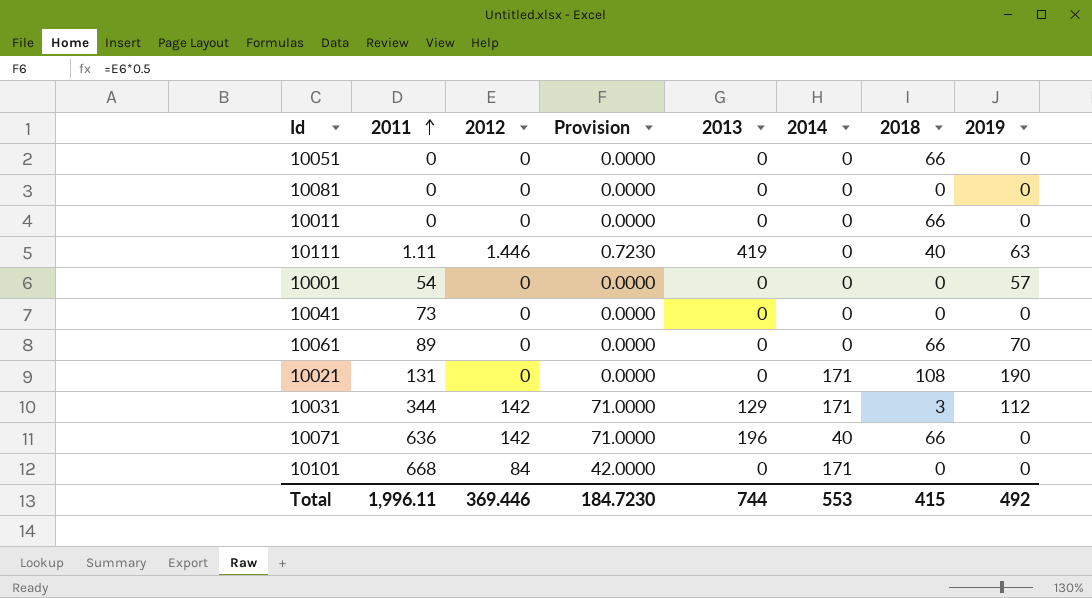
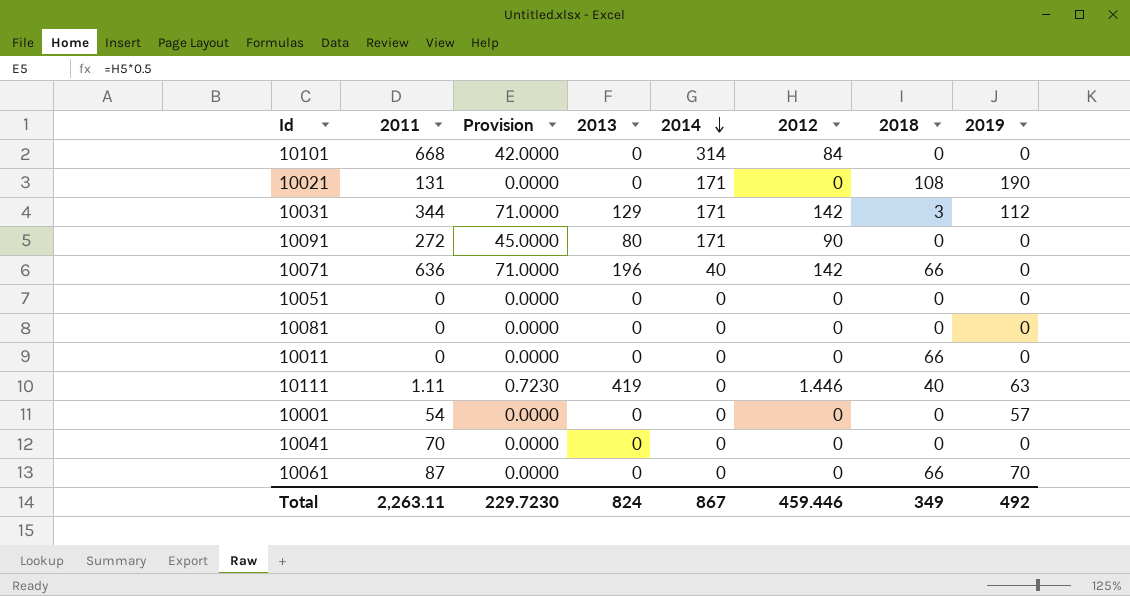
row order: 2011 ascending -> 2014 descending
column 2012 | position: 3 -> 6
10101 | 2014: 171 -> 314
row 10091: none -> 272 | 45.0000 | 80 | 171 | 90 | 0 | 0
10051 | 2018: 66 -> 0
10041 | 2011: 73 -> 70
10061 | 2011: 89 -> 87
Total | 2011: 1,996.11 -> 2,263.11
Total | Provision: 184.7230 -> 229.7230
Total | 2013: 744 -> 824
Total | 2014: 553 -> 867
Total | 2012: 369.446 -> 459.446
Total | 2018: 415 -> 349

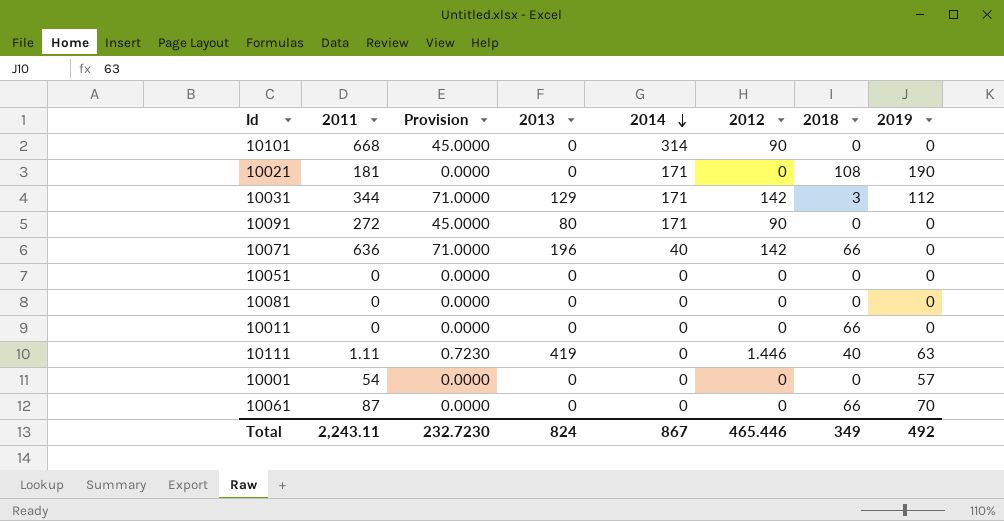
row 10041: 70 | 0.0000 | 0 | 0 | 0 | 0 | 0 -> none
10101 | Provision: 42.0000 -> 45.0000
10101 | 2012: 84 -> 90
10021 | 2011: 131 -> 181
Total | 2011: 2,263.11 -> 2,243.11
Total | Provision: 229.7230 -> 232.7230
Total | 2012: 459.446 -> 465.446

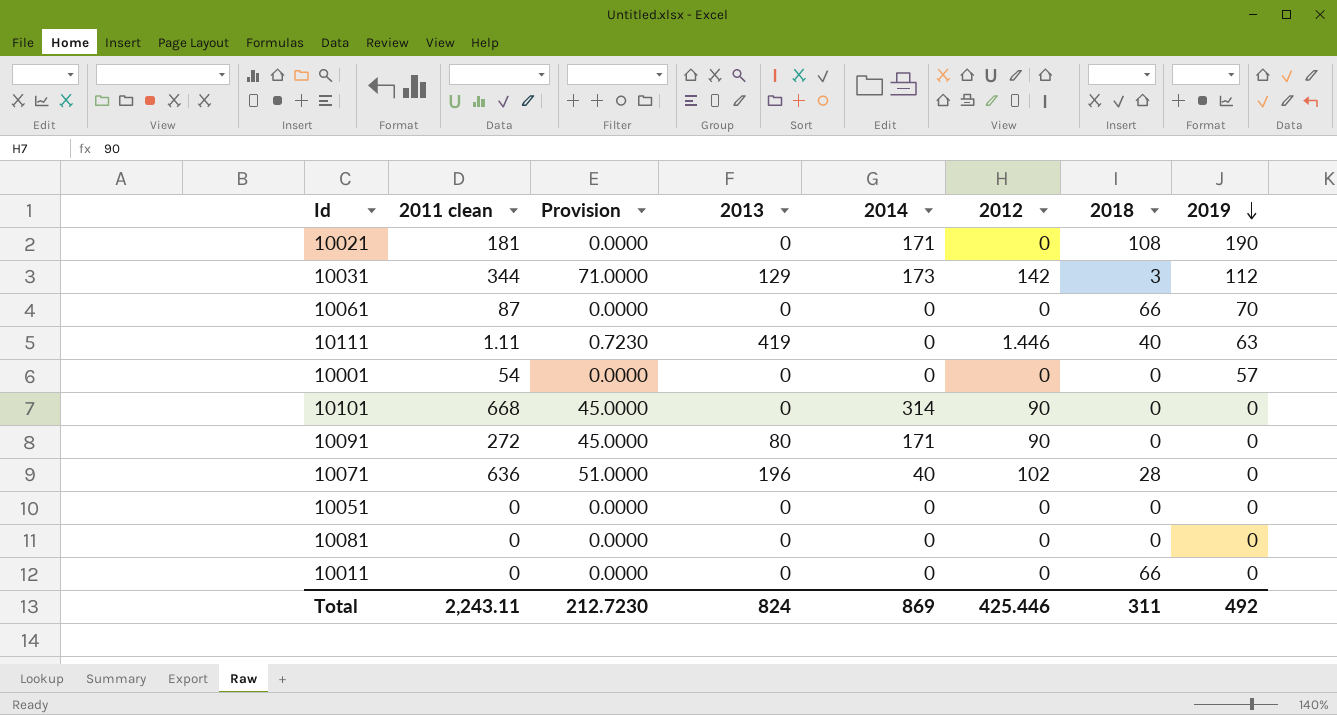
row order: 2014 descending -> 2019 descending
column name: 2011 -> 2011 clean
10031 | 2014: 171 -> 173
10071 | Provision: 71.0000 -> 51.0000
10071 | 2012: 142 -> 102
10071 | 2018: 66 -> 28
Total | Provision: 232.7230 -> 212.7230
Total | 2014: 867 -> 869
Total | 2012: 465.446 -> 425.446
Total | 2018: 349 -> 311

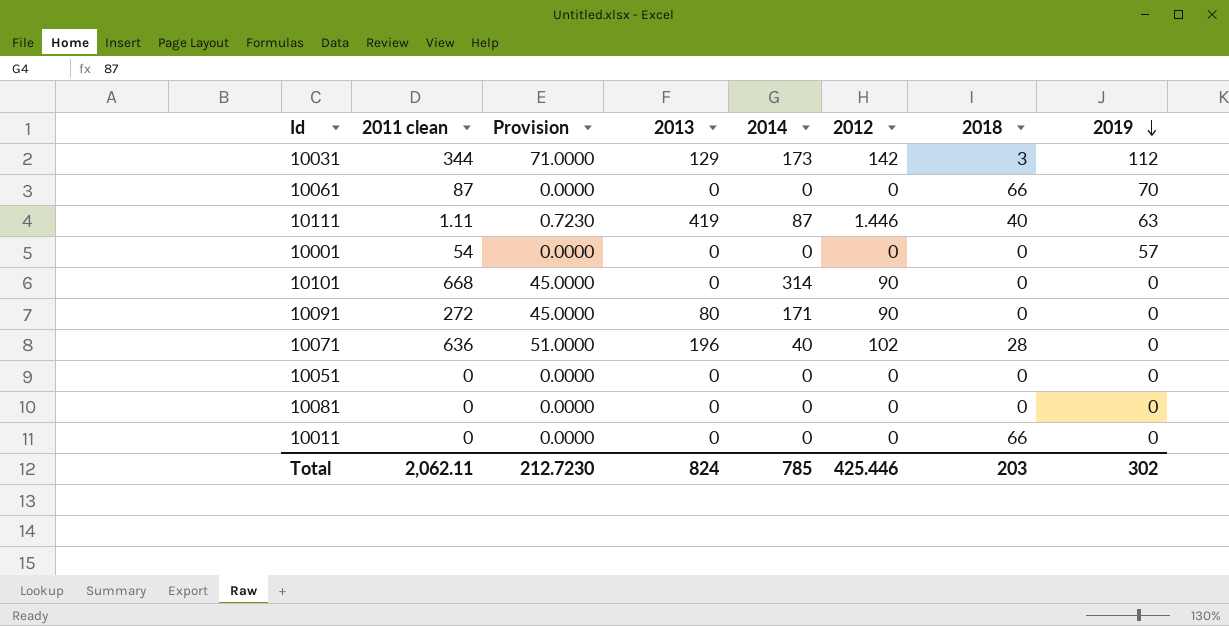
row 10021: 181 | 0.0000 | 0 | 171 | 0 | 108 | 190 -> none
10111 | 2014: 0 -> 87
Total | 2011 clean: 2,243.11 -> 2,062.11
Total | 2014: 869 -> 785
Total | 2018: 311 -> 203
Total | 2019: 492 -> 302

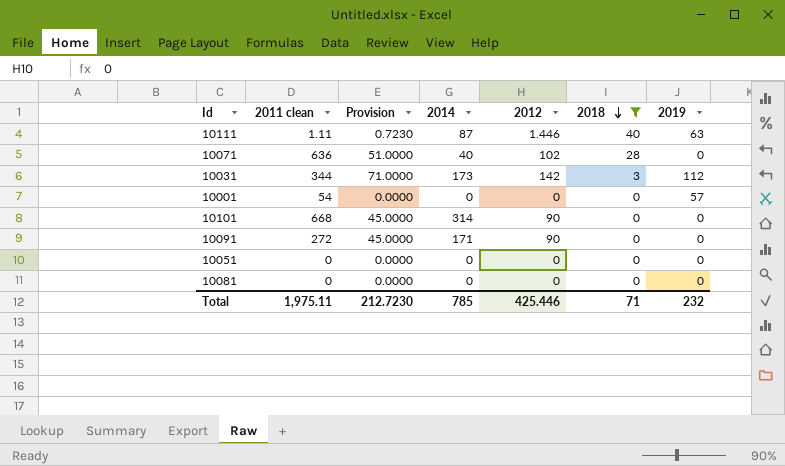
filter: none -> 2018 != 66
row order: 2019 descending -> 2018 descending
column 2013 | position: 4 -> none
Total | 2011 clean: 2,062.11 -> 1,975.11
Total | 2018: 203 -> 71
Total | 2019: 302 -> 232

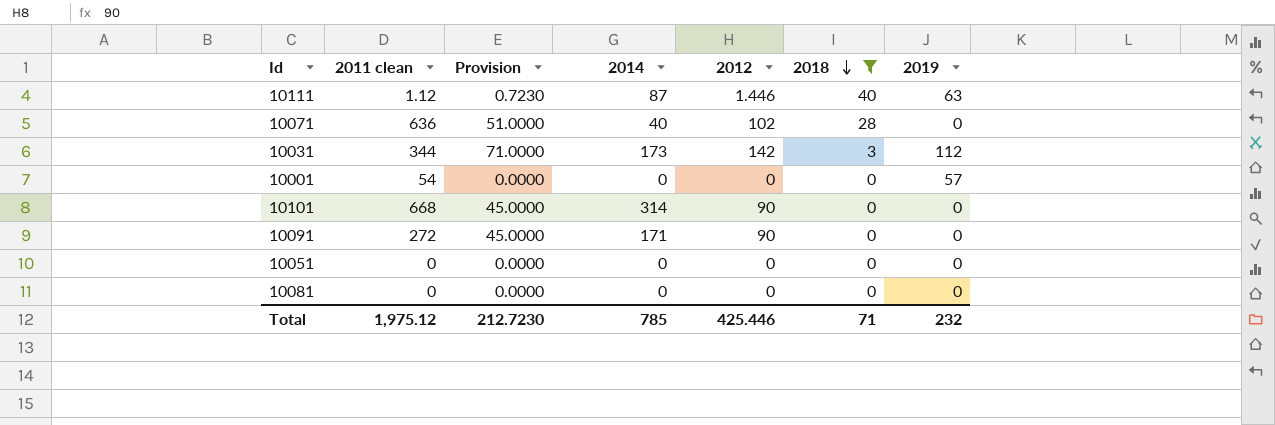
10111 | 2011 clean: 1.11 -> 1.12
Total | 2011 clean: 1,975.11 -> 1,975.12

